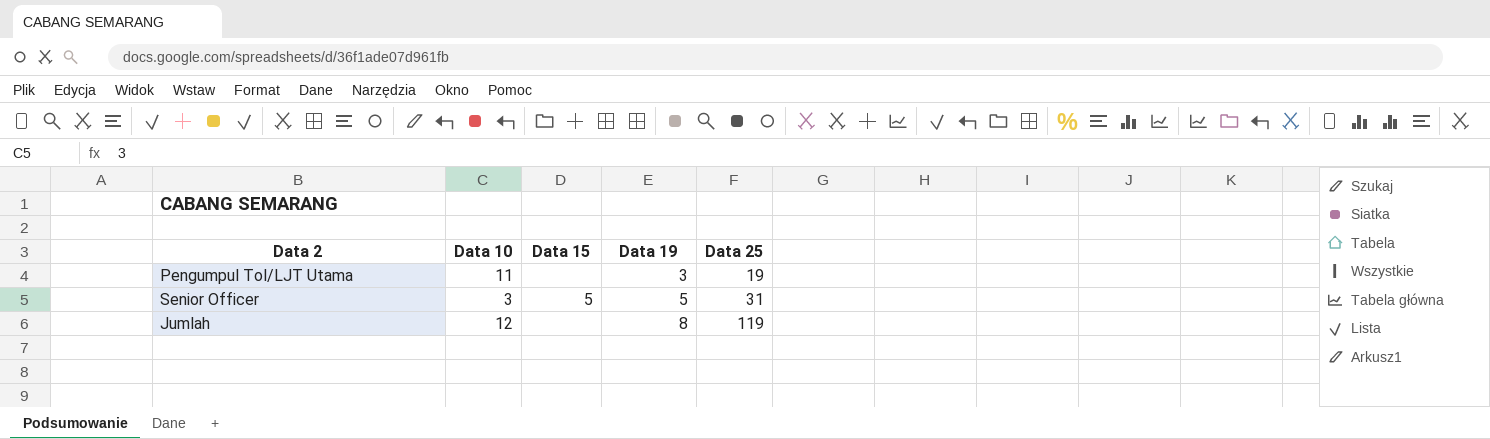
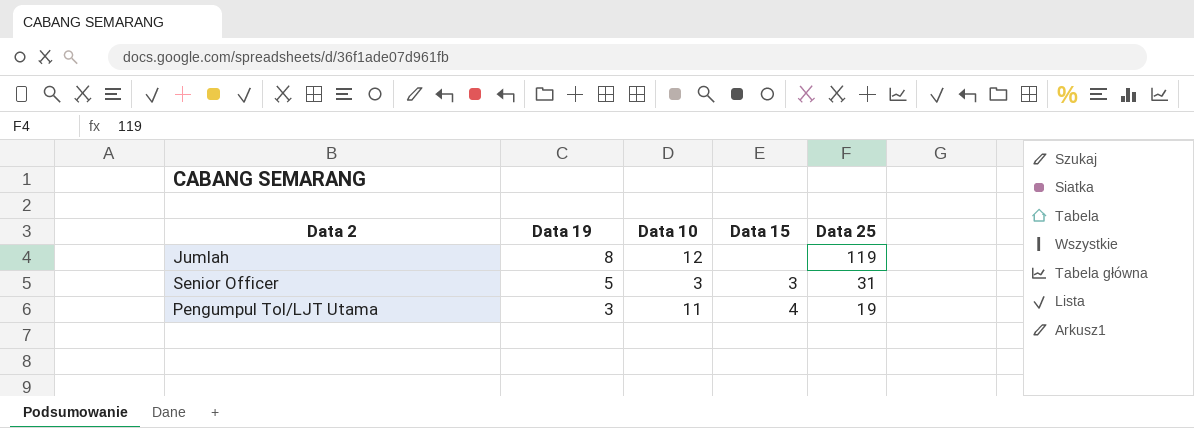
row order: Data 19 ascending -> Data 19 descending
column Data 19 | position: 4 -> 2
Senior Officer | Data 15: 5 -> 3
Pengumpul Tol/LJT Utama | Data 15: none -> 4

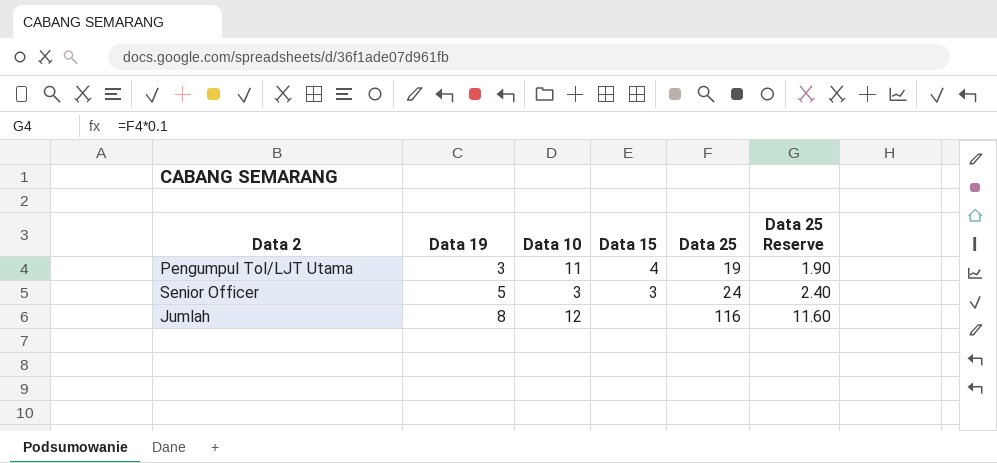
row order: Data 19 descending -> Data 19 ascending
column Data 25 Reserve | formula: none -> [Data 25] * 0.1
Senior Officer | Data 25: 31 -> 24
Jumlah | Data 25: 119 -> 116

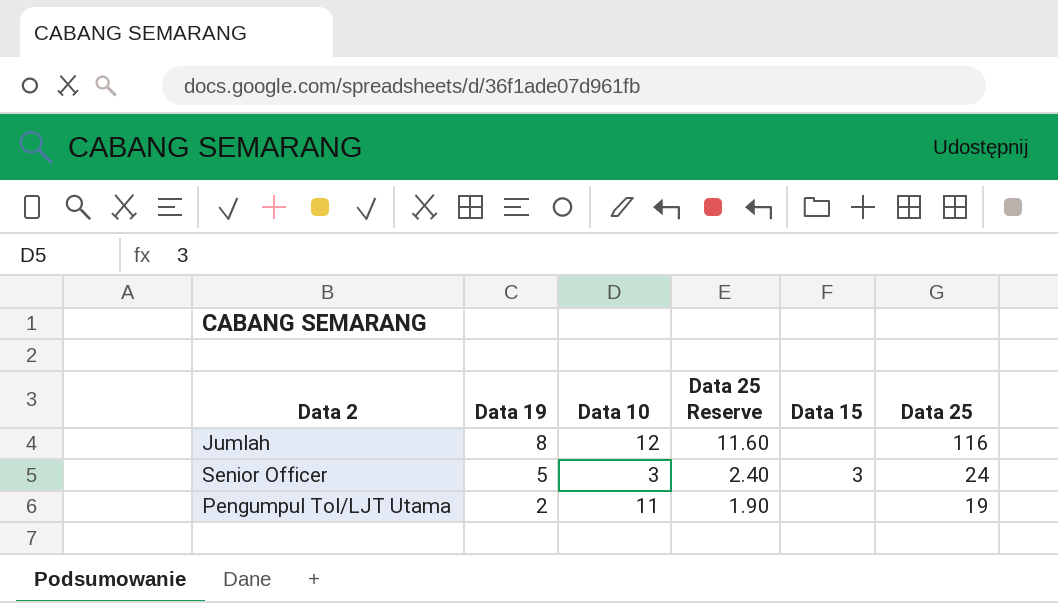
row order: Data 19 ascending -> Data 19 descending
column Data 25 Reserve | position: 6 -> 4
Pengumpul Tol/LJT Utama | Data 19: 3 -> 2
Pengumpul Tol/LJT Utama | Data 15: 4 -> none

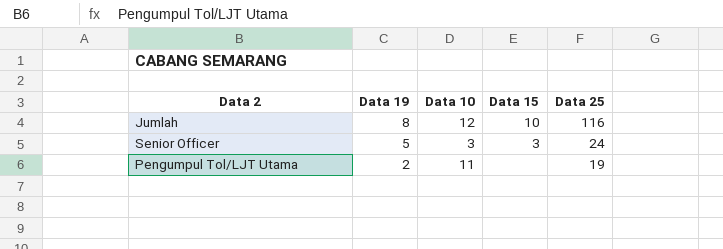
column Data 25 Reserve | formula: [Data 25] * 0.1 -> none
Jumlah | Data 15: none -> 10

